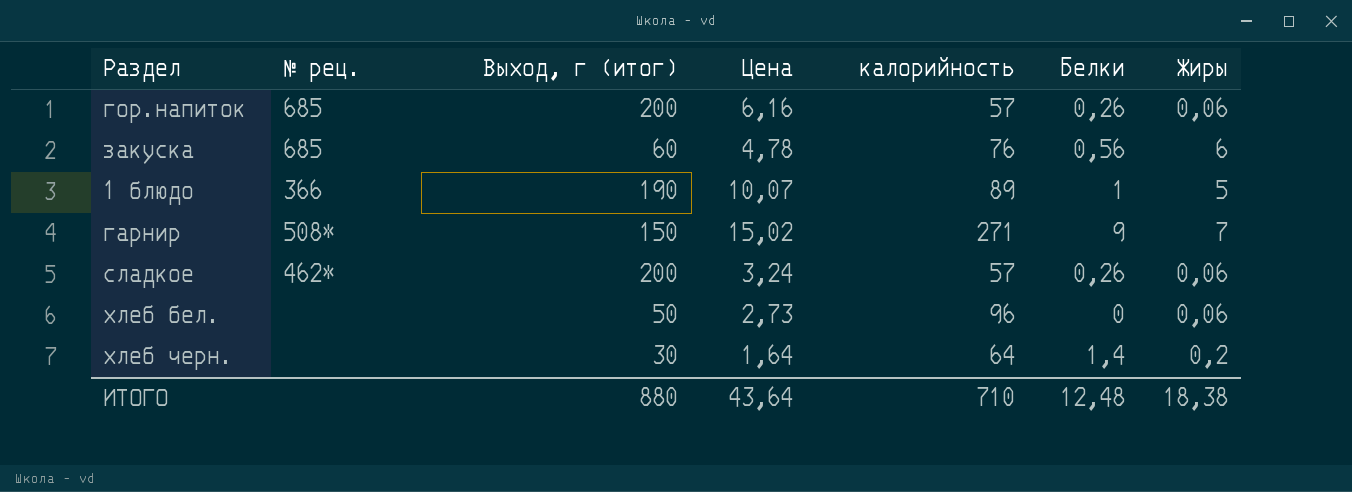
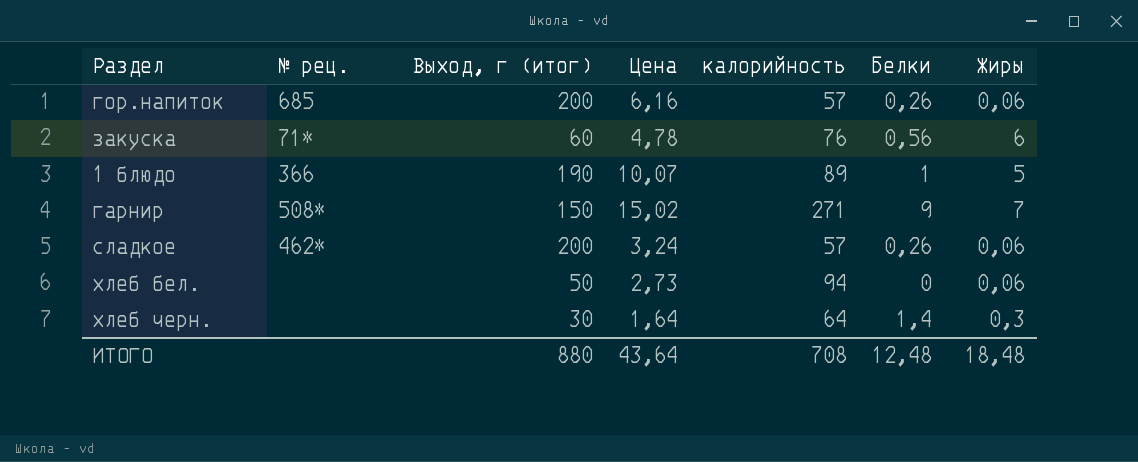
закуска | № рец.: 685 -> 71*
хлеб бел. | калорийность: 96 -> 94
хлеб черн. | Жиры: 0,2 -> 0,3
ИТОГО | калорийность: 710 -> 708
ИТОГО | Жиры: 18,38 -> 18,48

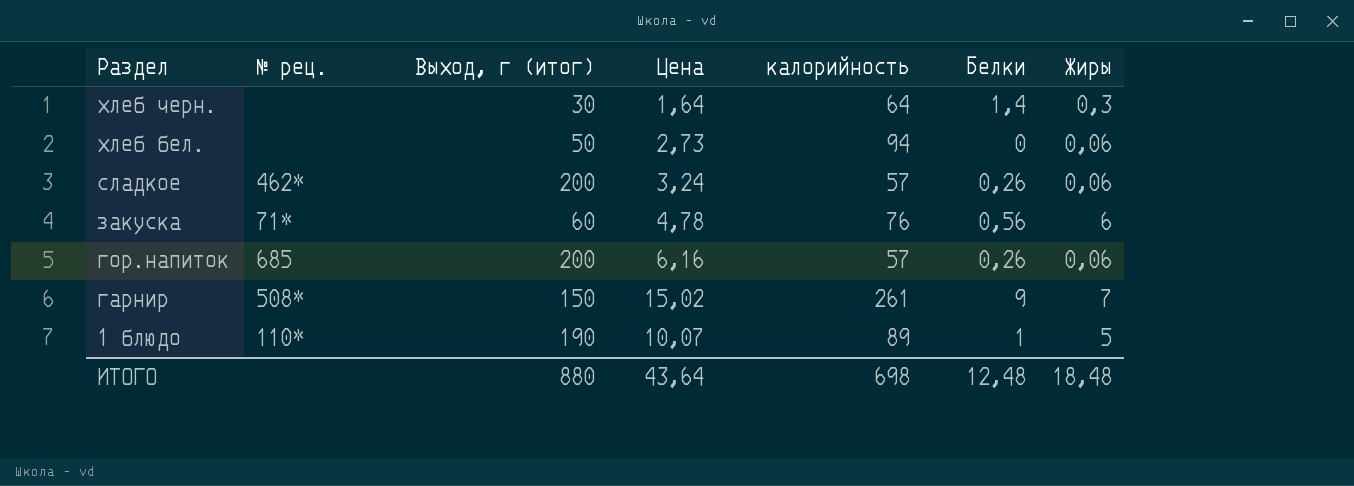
row order: none -> Раздел descending
гарнир | калорийность: 271 -> 261
1 блюдо | № рец.: 366 -> 110*
ИТОГО | калорийность: 708 -> 698

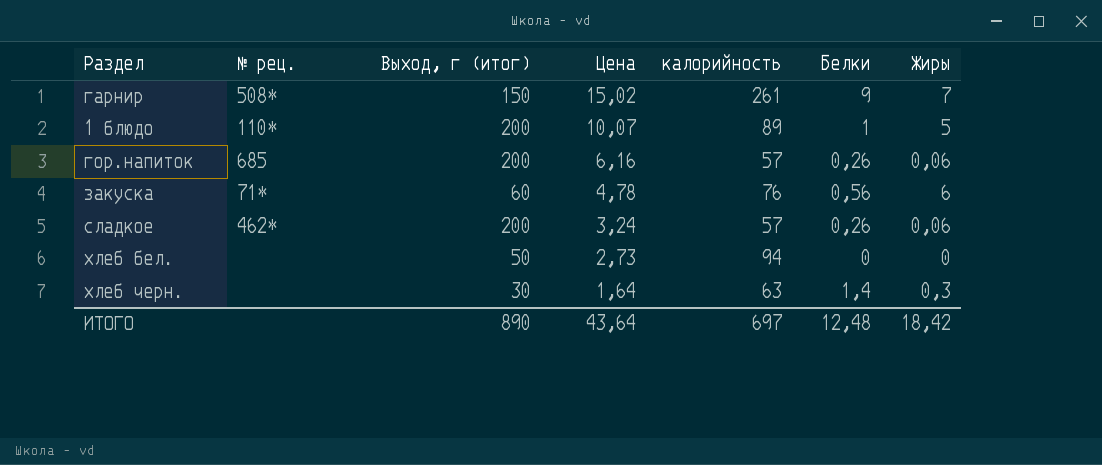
row order: Раздел descending -> Цена descending
1 блюдо | Выход, г (итог): 190 -> 200
хлеб бел. | Жиры: 0,06 -> 0
хлеб черн. | калорийность: 64 -> 63
ИТОГО | Выход, г (итог): 880 -> 890
ИТОГО | калорийность: 698 -> 697
ИТОГО | Жиры: 18,48 -> 18,42

